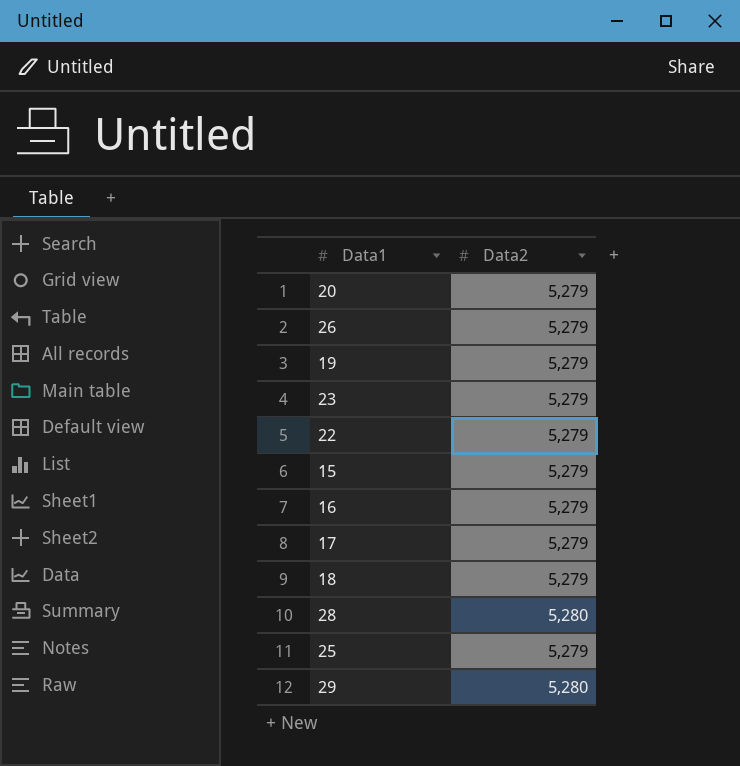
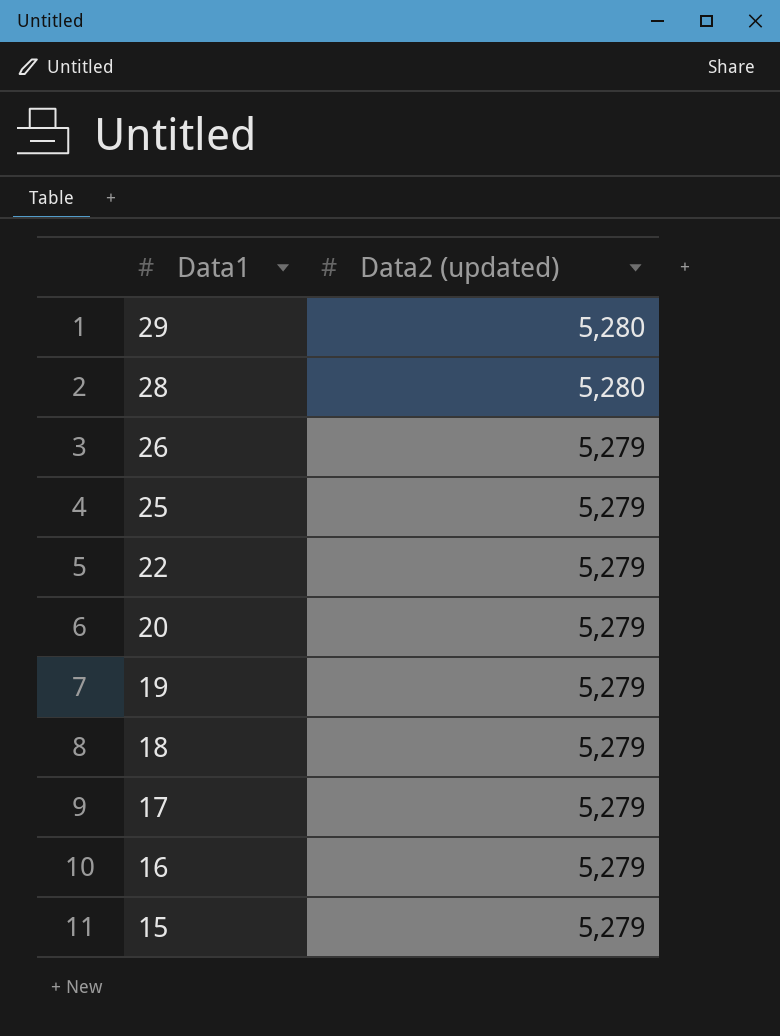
row order: none -> Data1 descending
column name: Data2 -> Data2 (updated)
row 23: 5,279 -> none

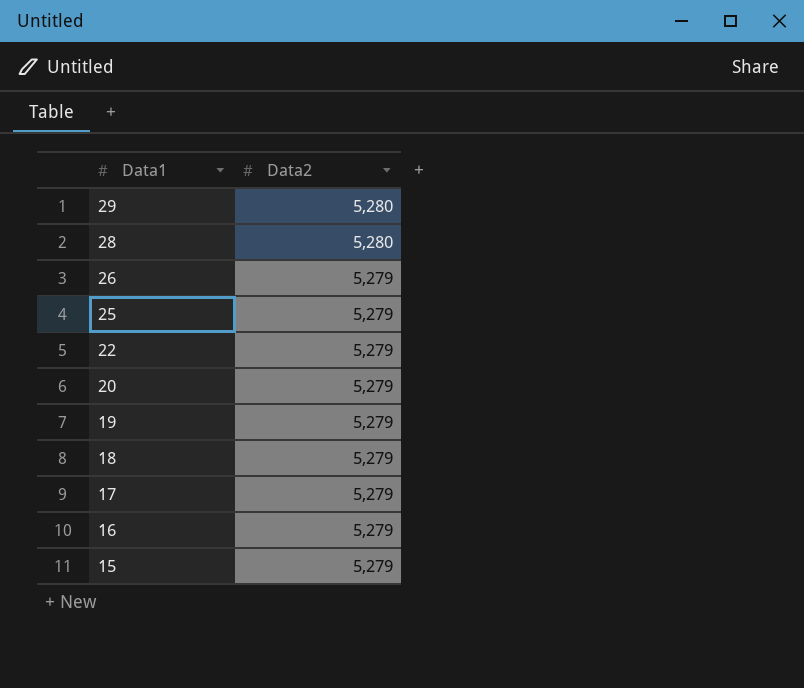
column name: Data2 (updated) -> Data2

